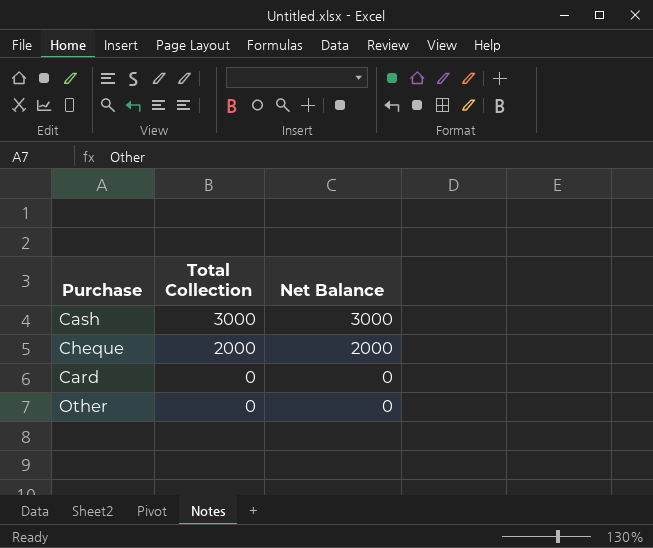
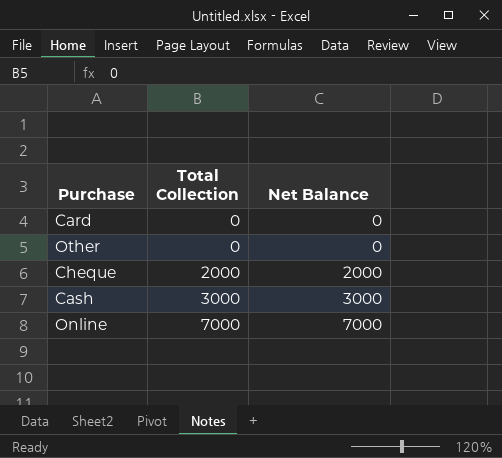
row order: Total Collection descending -> Total Collection ascending
row Online: none -> 7000 | 7000

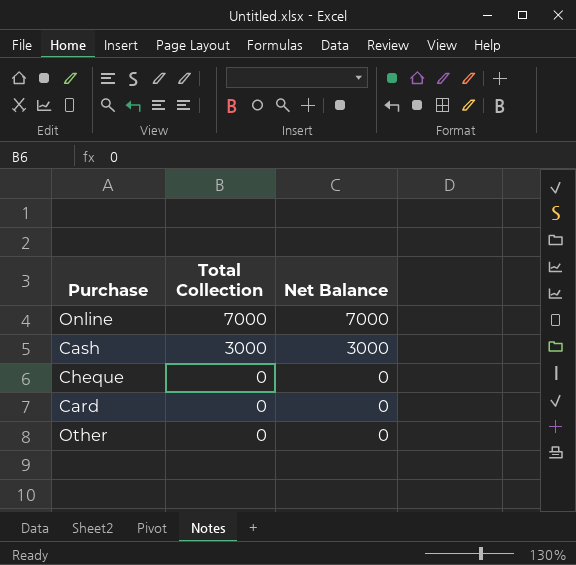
row order: Total Collection ascending -> Total Collection descending
Cheque | Total Collection: 2000 -> 0
Cheque | Net Balance: 2000 -> 0

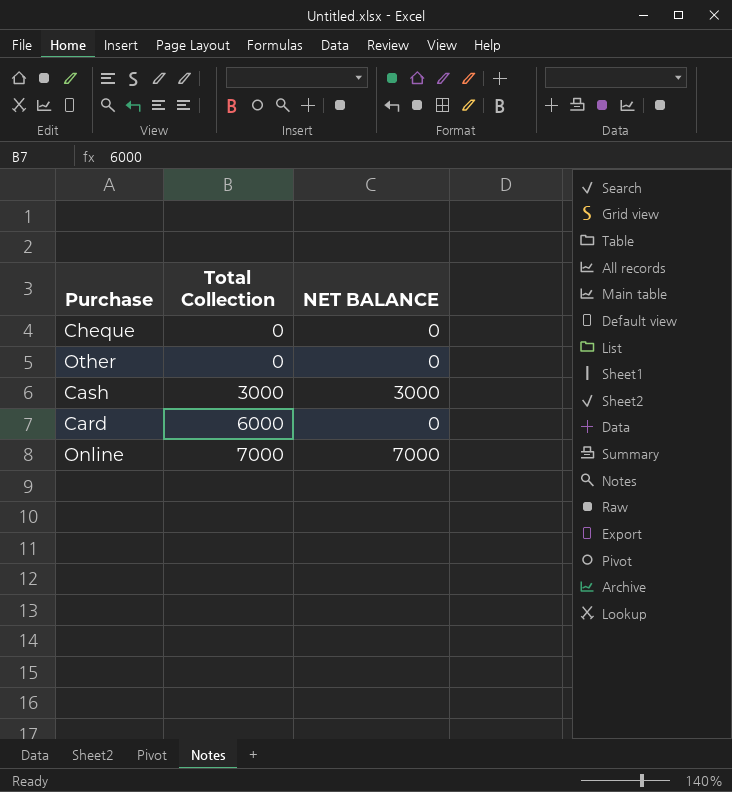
row order: Total Collection descending -> Total Collection ascending
column name: Net Balance -> NET BALANCE
Card | Total Collection: 0 -> 6000

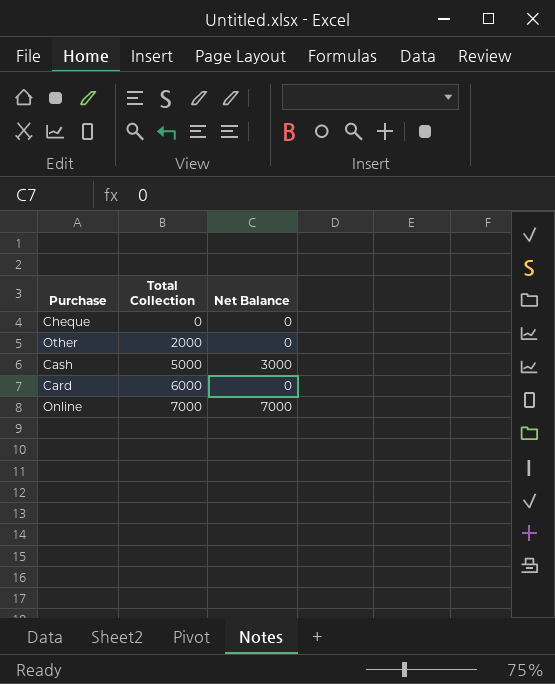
column name: NET BALANCE -> Net Balance
Other | Total Collection: 0 -> 2000
Cash | Total Collection: 3000 -> 5000

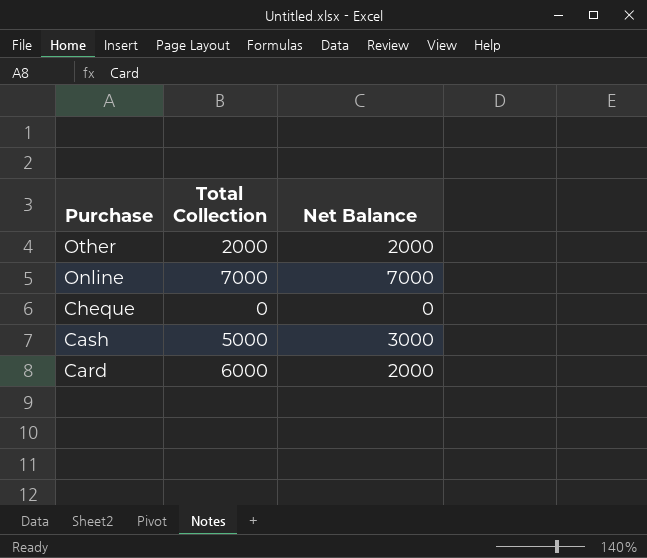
row order: Total Collection ascending -> Purchase descending
Other | Net Balance: 0 -> 2000
Card | Net Balance: 0 -> 2000

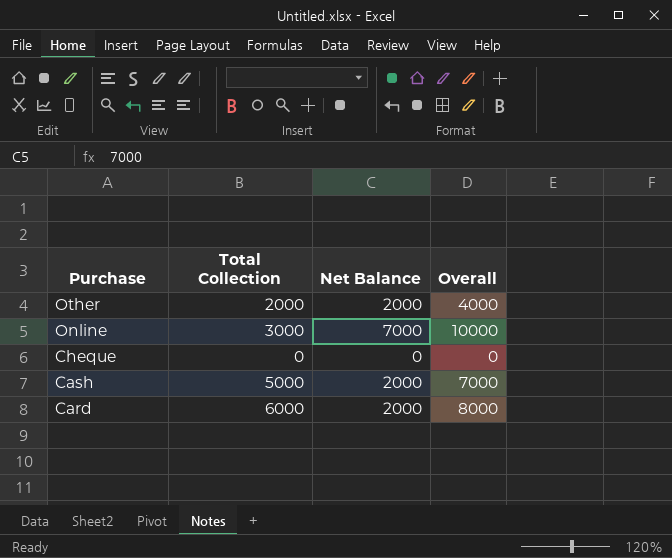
column Overall | formula: none -> [Total Collection] + [Net Balance]
Online | Total Collection: 7000 -> 3000
Cash | Net Balance: 3000 -> 2000

